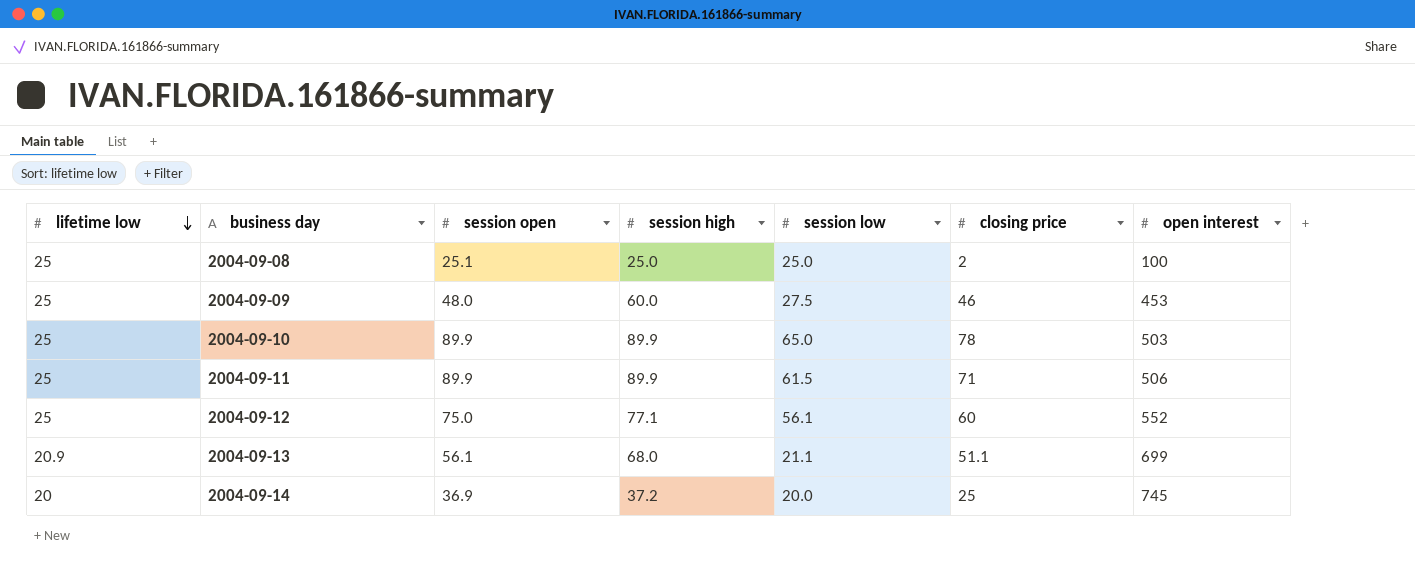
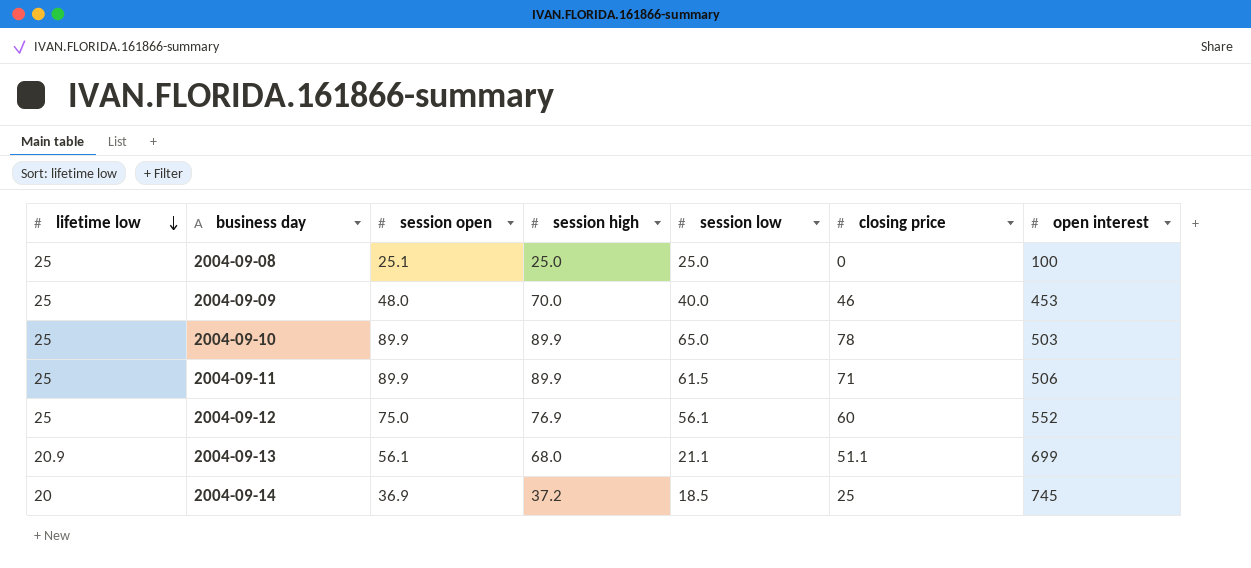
2004-09-08 | closing price: 2 -> 0
2004-09-09 | session high: 60.0 -> 70.0
2004-09-09 | session low: 27.5 -> 40.0
2004-09-12 | session high: 77.1 -> 76.9
2004-09-14 | session low: 20.0 -> 18.5

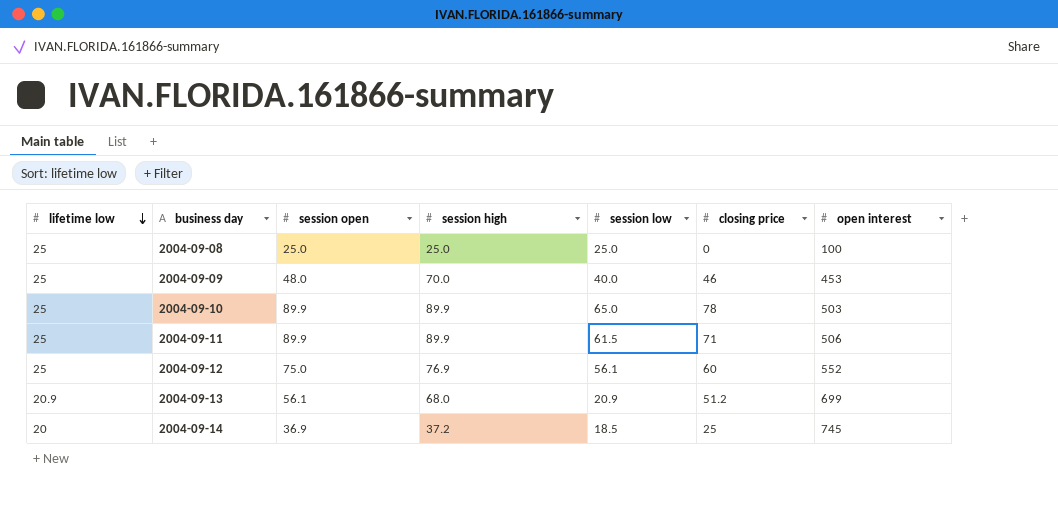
2004-09-08 | session open: 25.1 -> 25.0
2004-09-13 | session low: 21.1 -> 20.9
2004-09-13 | closing price: 51.1 -> 51.2

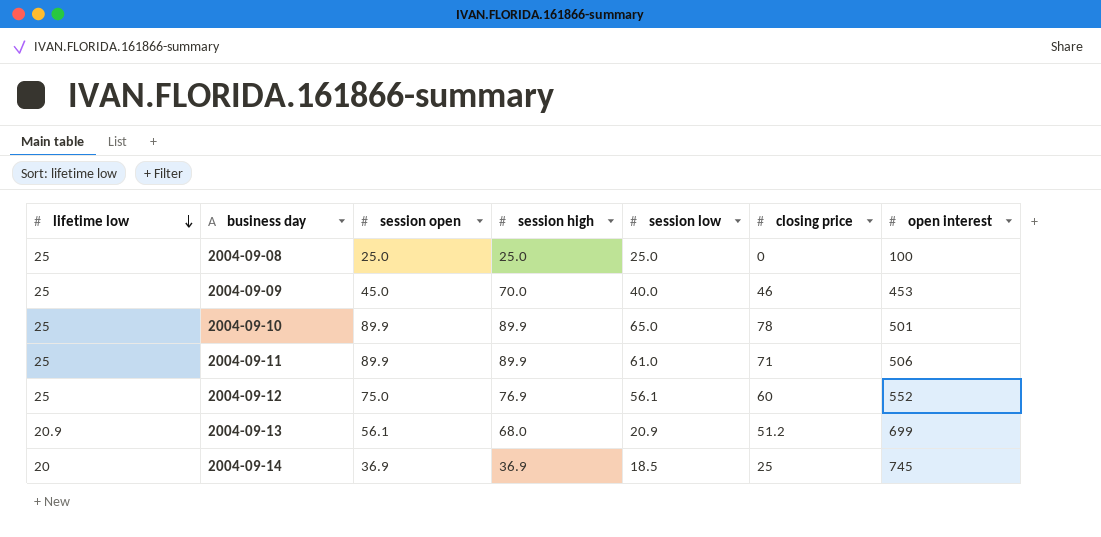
2004-09-09 | session open: 48.0 -> 45.0
2004-09-10 | open interest: 503 -> 501
2004-09-11 | session low: 61.5 -> 61.0
2004-09-14 | session high: 37.2 -> 36.9

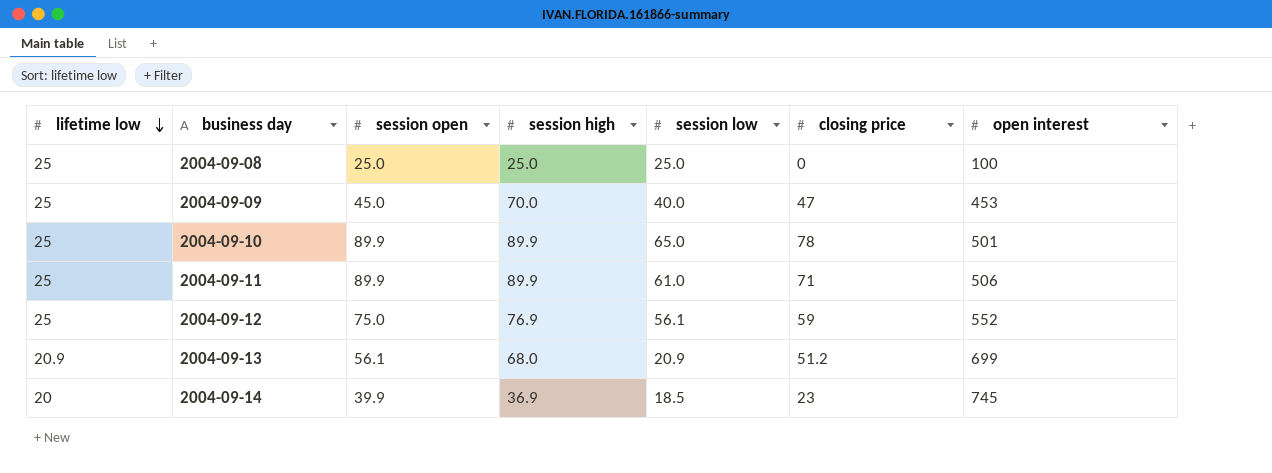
2004-09-09 | closing price: 46 -> 47
2004-09-12 | closing price: 60 -> 59
2004-09-14 | session open: 36.9 -> 39.9
2004-09-14 | closing price: 25 -> 23

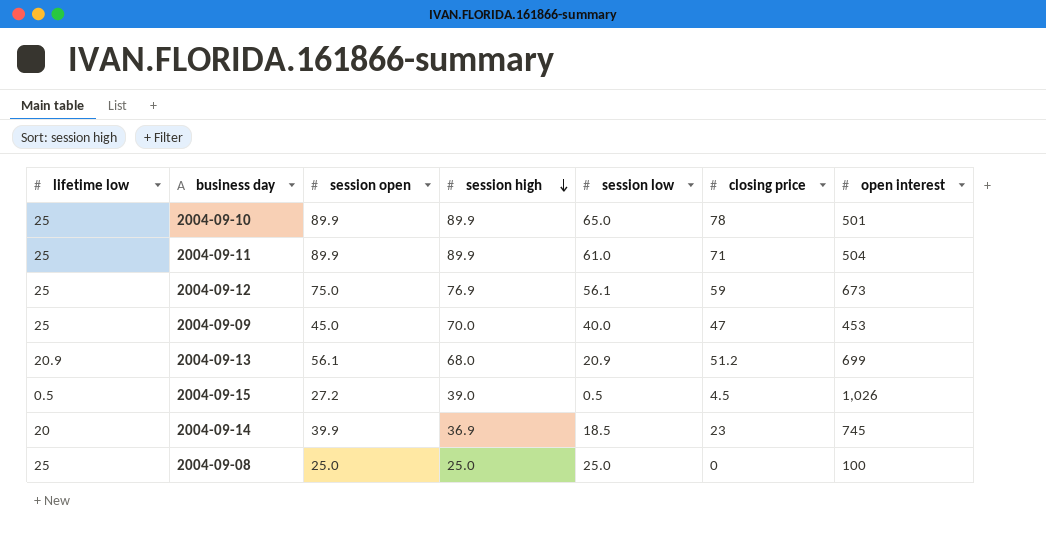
row order: lifetime low descending -> session high descending
2004-09-11 | open interest: 506 -> 504
2004-09-12 | open interest: 552 -> 673
row 2004-09-15: none -> 0.5 | 27.2 | 39.0 | 0.5 | 4.5 | 1,026

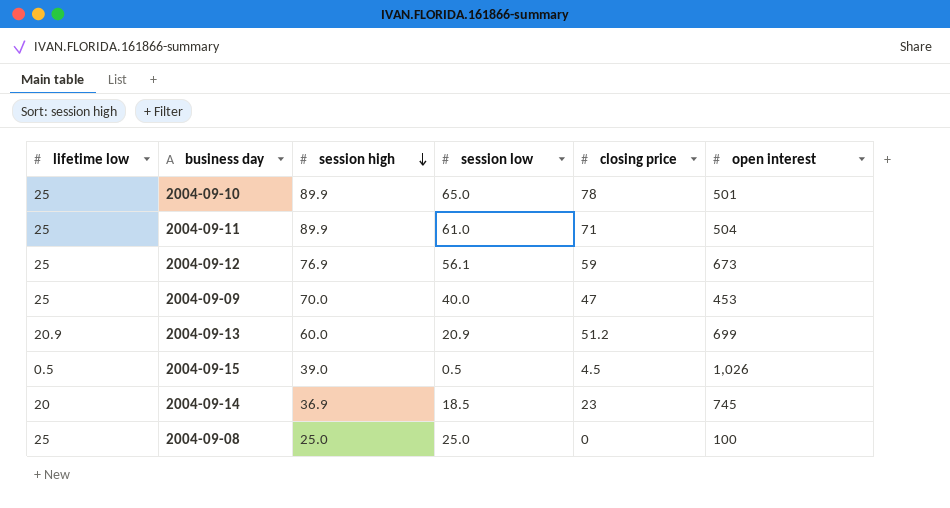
column session open | position: 3 -> none
2004-09-13 | session high: 68.0 -> 60.0

